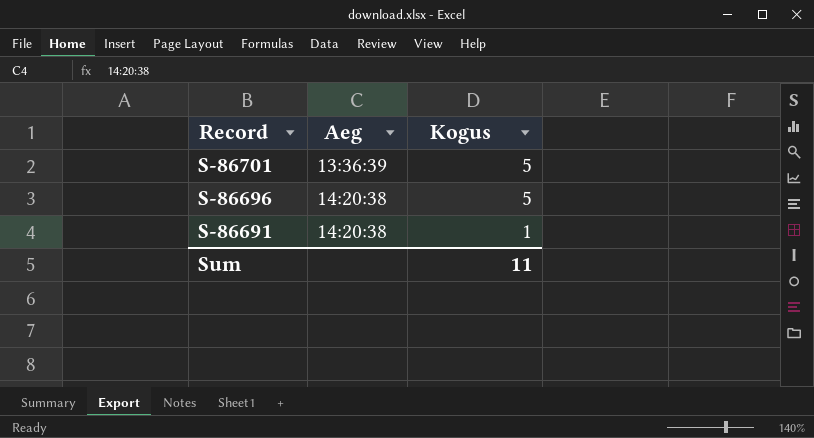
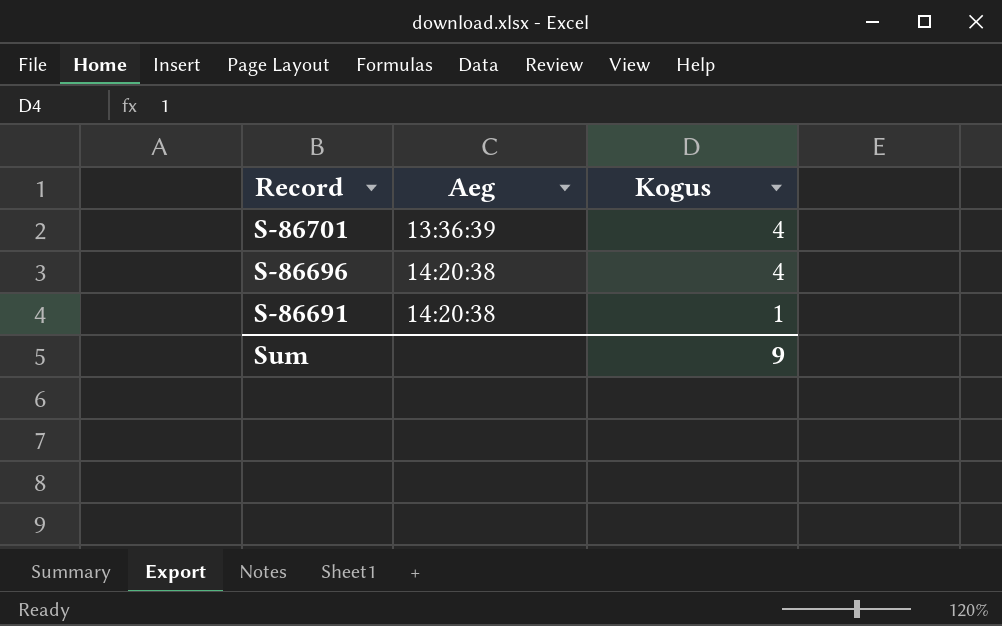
S-86701 | Kogus: 5 -> 4
S-86696 | Kogus: 5 -> 4
Sum | Kogus: 11 -> 9

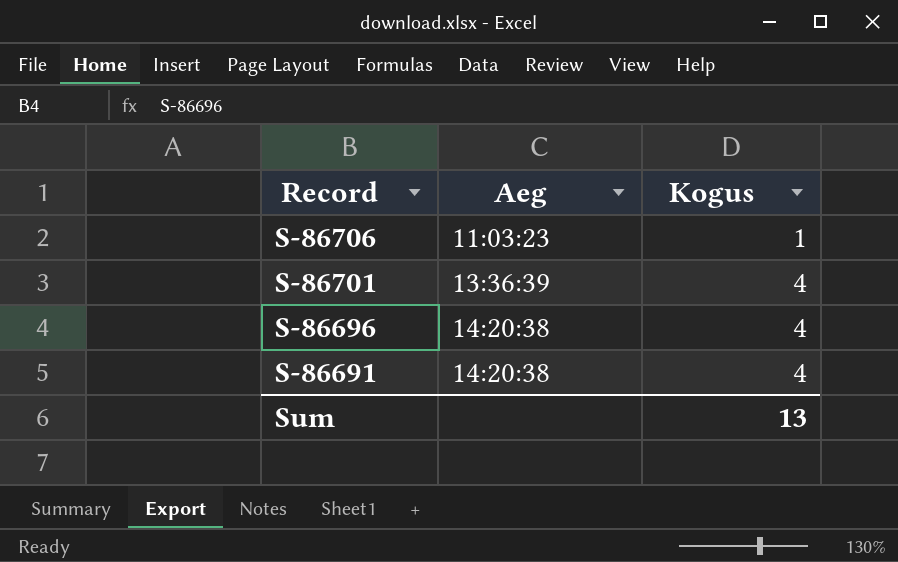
row S-86706: none -> 11:03:23 | 1
S-86691 | Kogus: 1 -> 4
Sum | Kogus: 9 -> 13

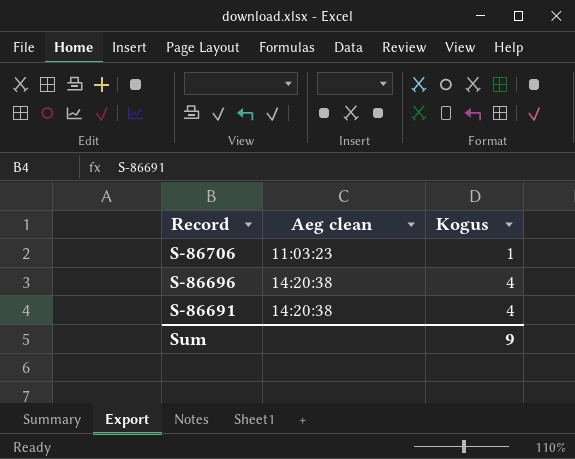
column name: Aeg -> Aeg clean
row S-86701: 13:36:39 | 4 -> none
Sum | Kogus: 13 -> 9

